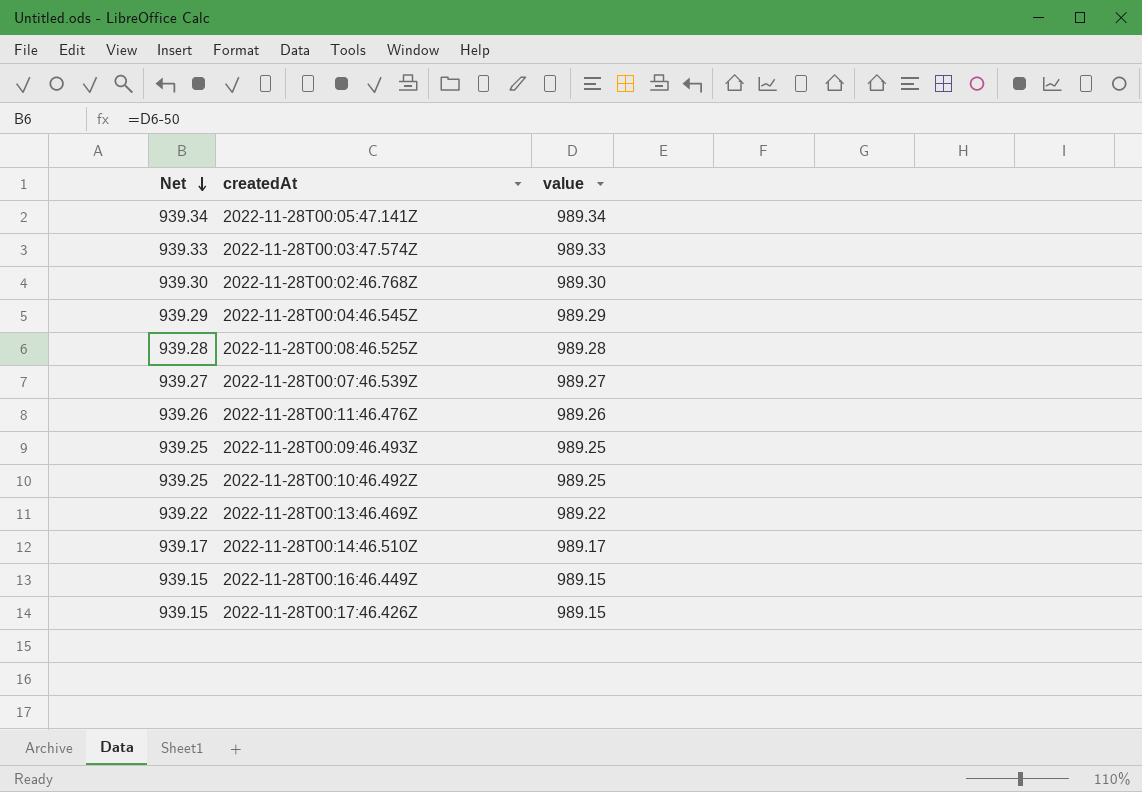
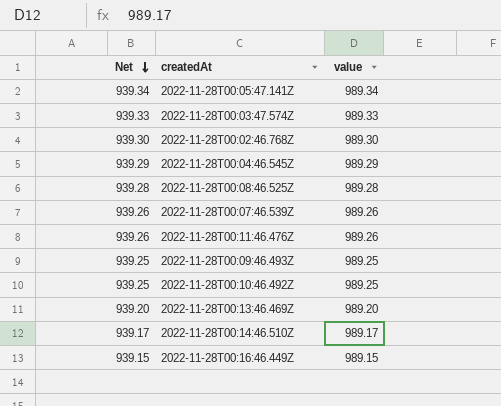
row 2022-11-28T00:17:46.426Z: 939.15 | 989.15 -> none
2022-11-28T00:07:46.539Z | Net: 939.27 -> 939.26
2022-11-28T00:07:46.539Z | value: 989.27 -> 989.26
2022-11-28T00:13:46.469Z | Net: 939.22 -> 939.20
2022-11-28T00:13:46.469Z | value: 989.22 -> 989.20

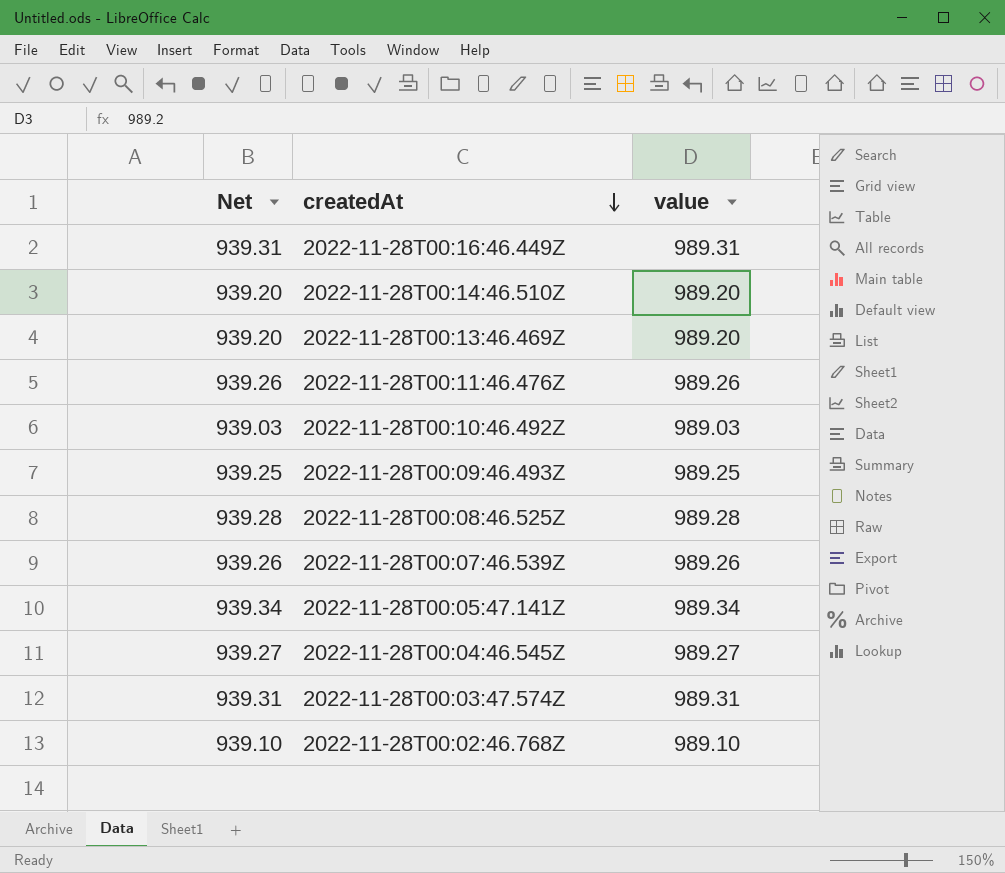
row order: Net descending -> createdAt descending
2022-11-28T00:16:46.449Z | Net: 939.15 -> 939.31
2022-11-28T00:16:46.449Z | value: 989.15 -> 989.31
2022-11-28T00:14:46.510Z | Net: 939.17 -> 939.20
2022-11-28T00:14:46.510Z | value: 989.17 -> 989.20
2022-11-28T00:10:46.492Z | Net: 939.25 -> 939.03
2022-11-28T00:10:46.492Z | value: 989.25 -> 989.03
2022-11-28T00:04:46.545Z | Net: 939.29 -> 939.27
2022-11-28T00:04:46.545Z | value: 989.29 -> 989.27
2022-11-28T00:03:47.574Z | Net: 939.33 -> 939.31
2022-11-28T00:03:47.574Z | value: 989.33 -> 989.31
2022-11-28T00:02:46.768Z | Net: 939.30 -> 939.10
2022-11-28T00:02:46.768Z | value: 989.30 -> 989.10

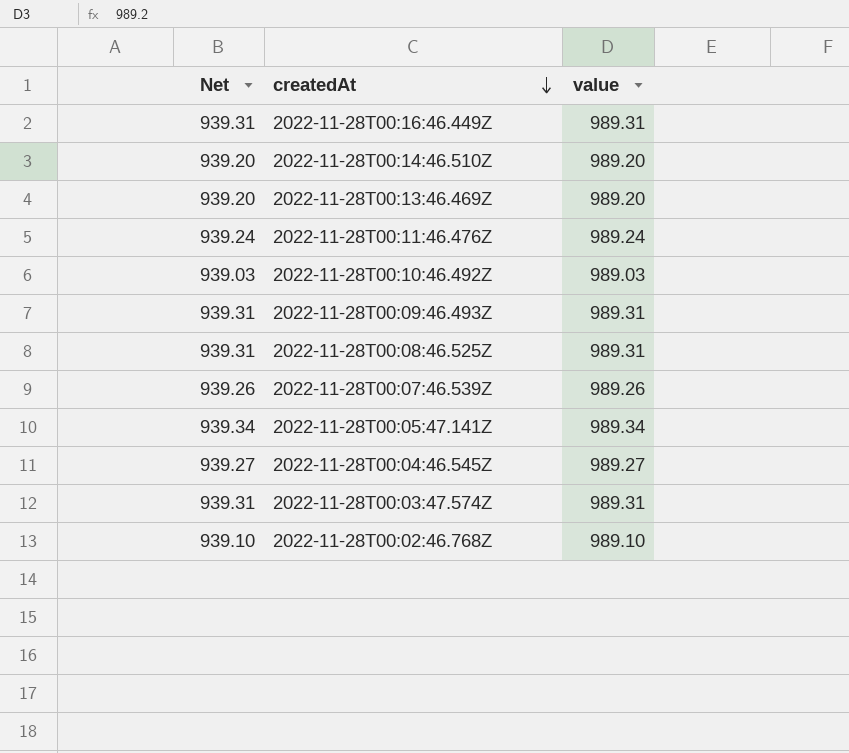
2022-11-28T00:11:46.476Z | Net: 939.26 -> 939.24
2022-11-28T00:11:46.476Z | value: 989.26 -> 989.24
2022-11-28T00:09:46.493Z | Net: 939.25 -> 939.31
2022-11-28T00:09:46.493Z | value: 989.25 -> 989.31
2022-11-28T00:08:46.525Z | Net: 939.28 -> 939.31
2022-11-28T00:08:46.525Z | value: 989.28 -> 989.31

